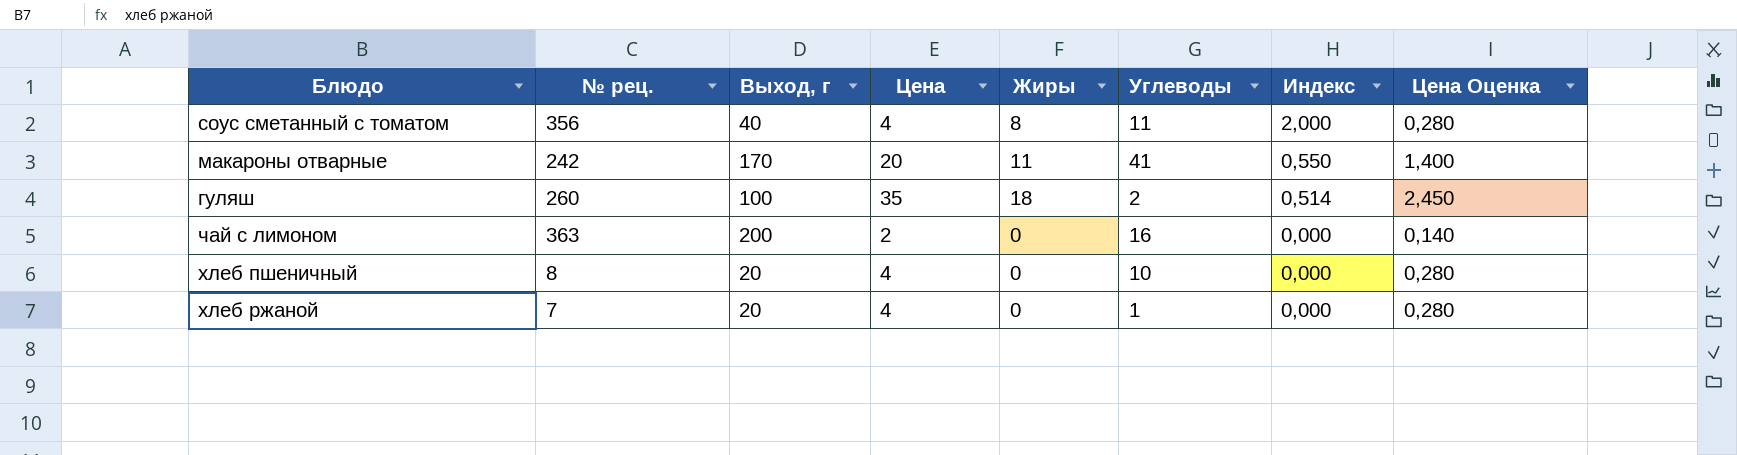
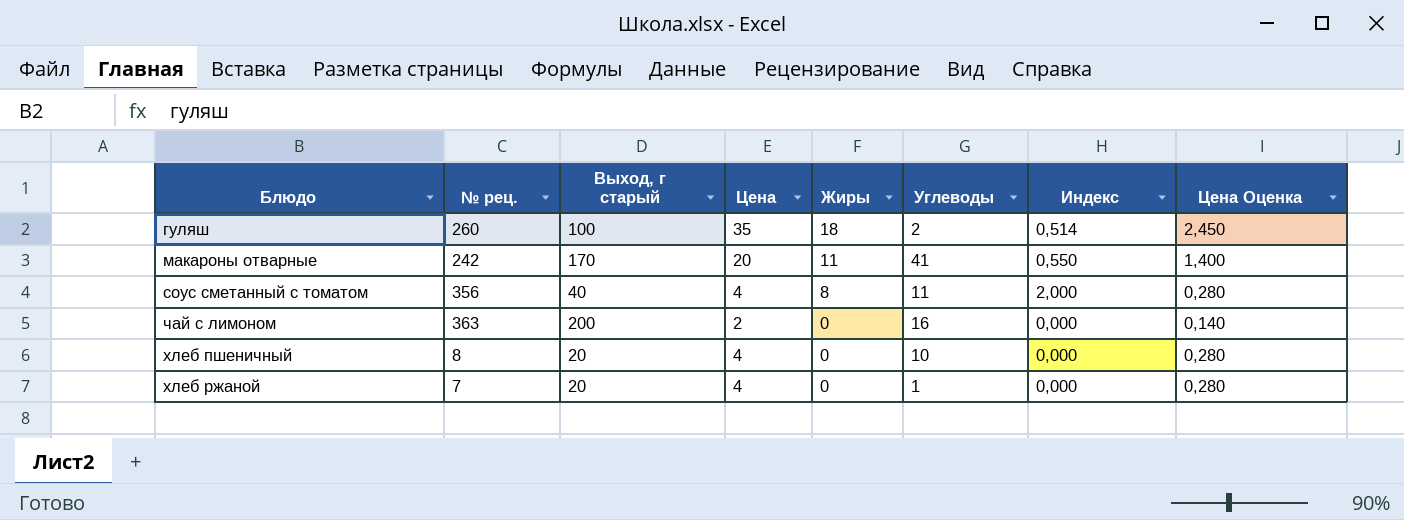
row order: Индекс descending -> Жиры descending
column name: Выход, г -> Выход, г старый

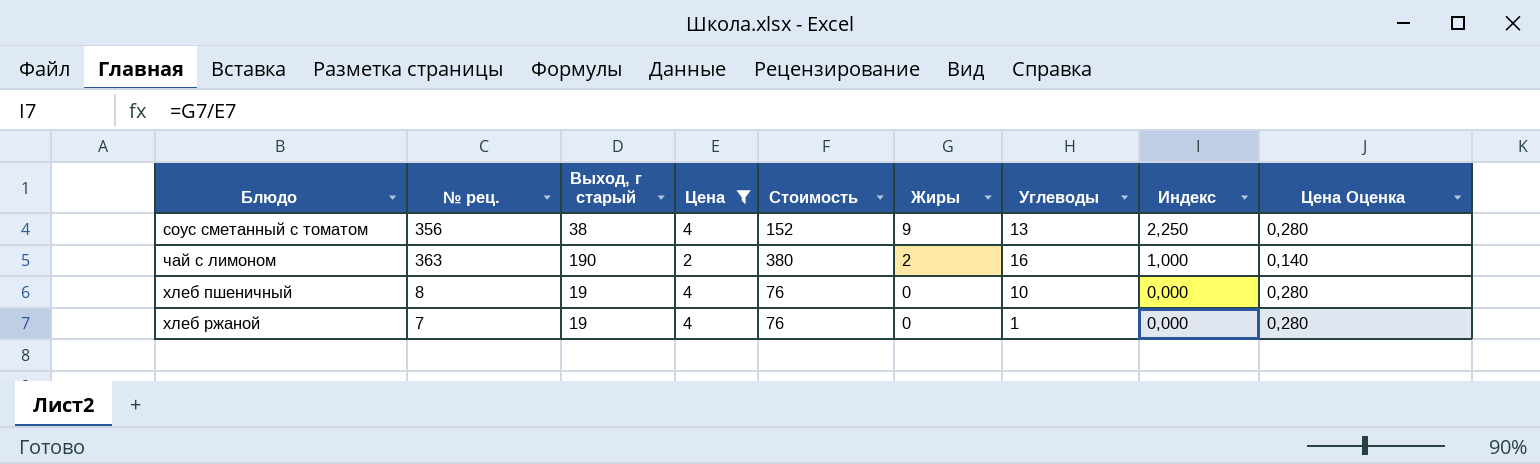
filter: none -> Цена <= 4
column Стоимость | formula: none -> [Выход, г старый] * [Цена]
соус сметанный с томатом | Выход, г старый: 40 -> 38
соус сметанный с томатом | Жиры: 8 -> 9
соус сметанный с томатом | Углеводы: 11 -> 13
соус сметанный с томатом | Индекс: 2,000 -> 2,250
чай с лимоном | Выход, г старый: 200 -> 190
чай с лимоном | Жиры: 0 -> 2
чай с лимоном | Индекс: 0,000 -> 1,000
хлеб пшеничный | Выход, г старый: 20 -> 19
хлеб ржаной | Выход, г старый: 20 -> 19

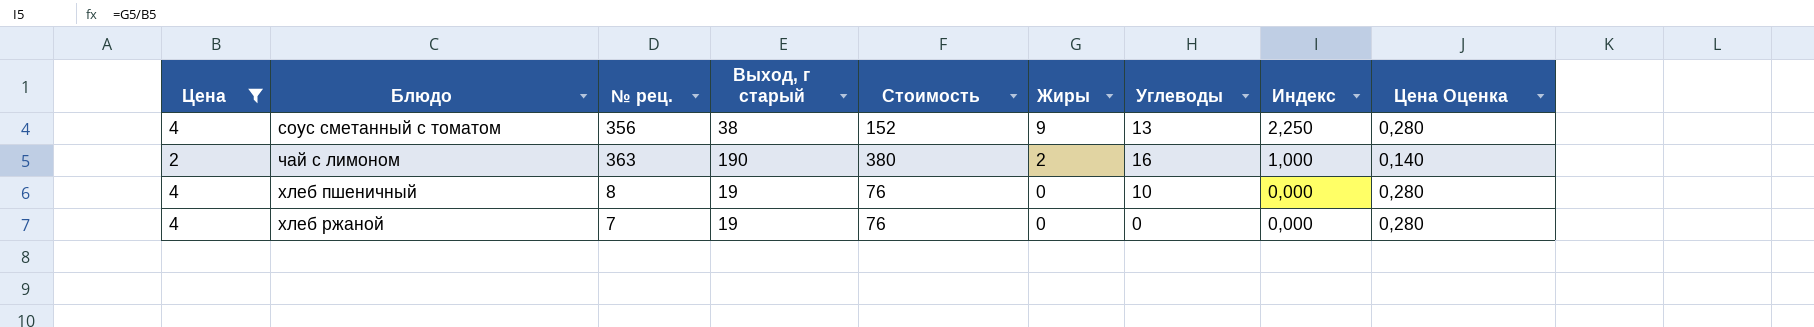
column Цена | position: 4 -> 1
хлеб ржаной | Углеводы: 1 -> 0

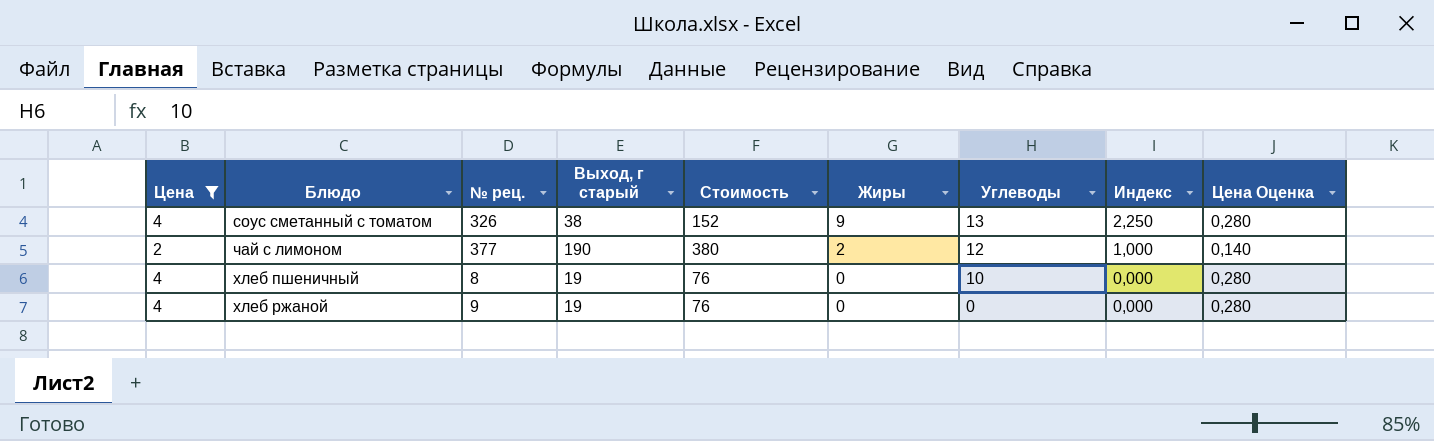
соус сметанный с томатом | № рец.: 356 -> 326
чай с лимоном | № рец.: 363 -> 377
чай с лимоном | Углеводы: 16 -> 12
хлеб ржаной | № рец.: 7 -> 9

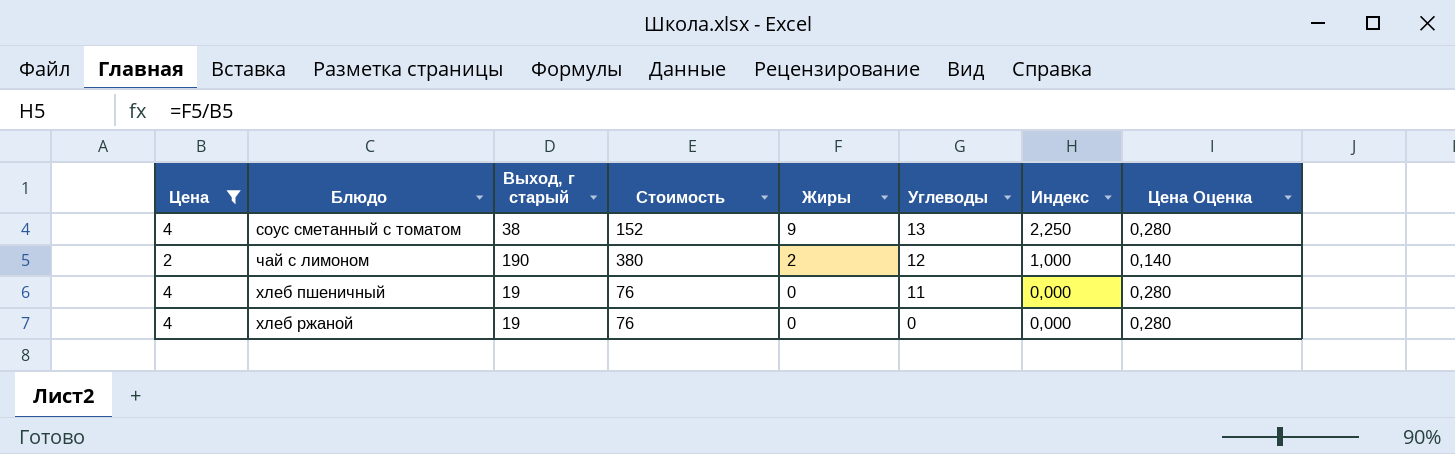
column № рец. | position: 3 -> none
хлеб пшеничный | Углеводы: 10 -> 11

